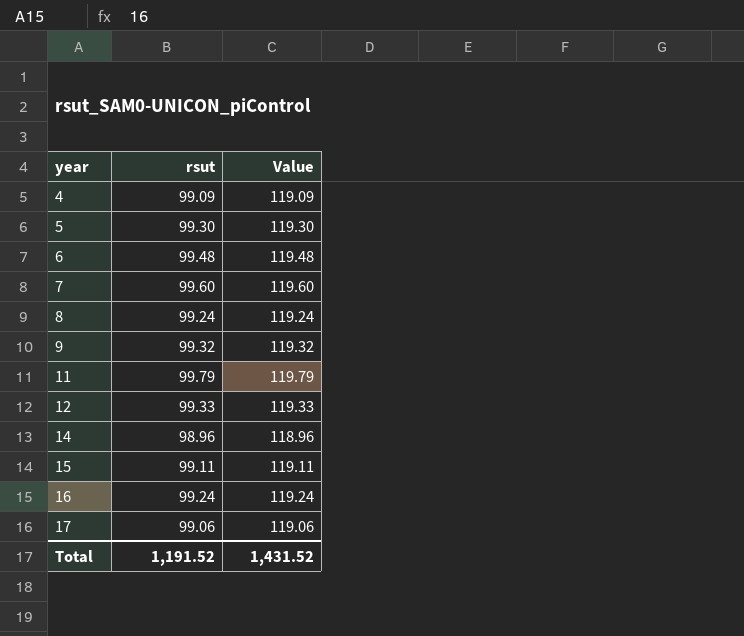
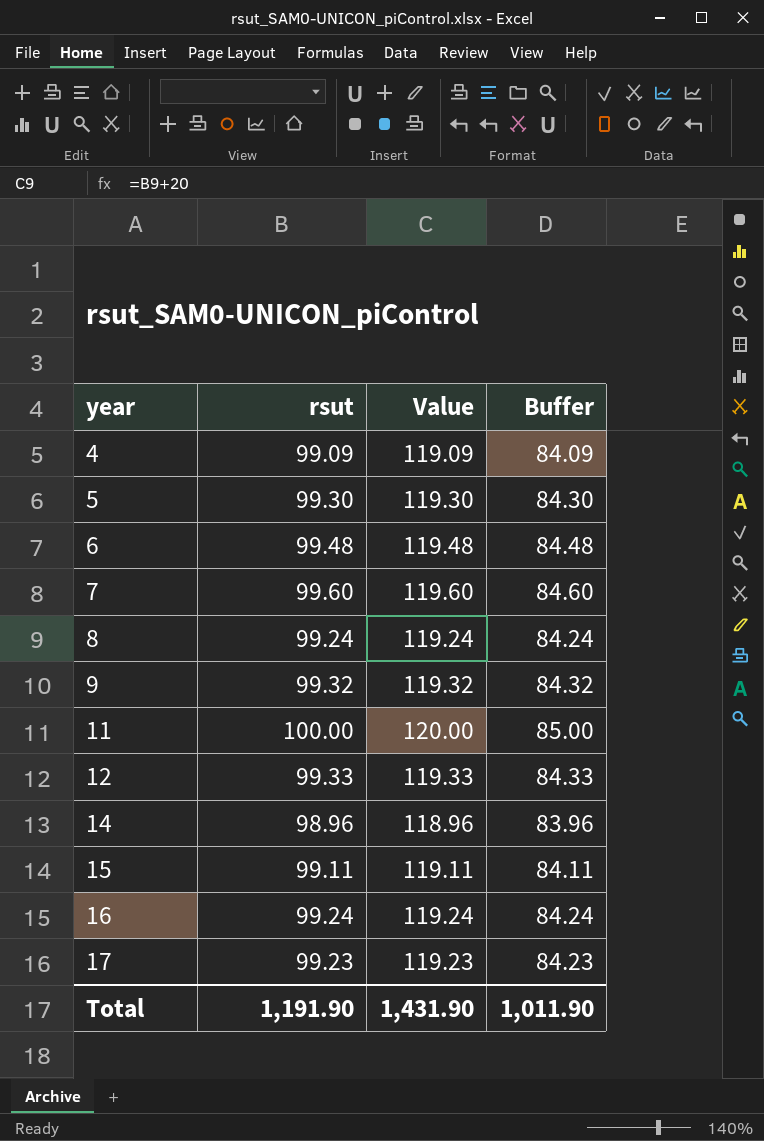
column Buffer | formula: none -> [rsut] - 15
11 | rsut: 99.79 -> 100.00
11 | Value: 119.79 -> 120.00
17 | rsut: 99.06 -> 99.23
17 | Value: 119.06 -> 119.23
Total | rsut: 1,191.52 -> 1,191.90
Total | Value: 1,431.52 -> 1,431.90

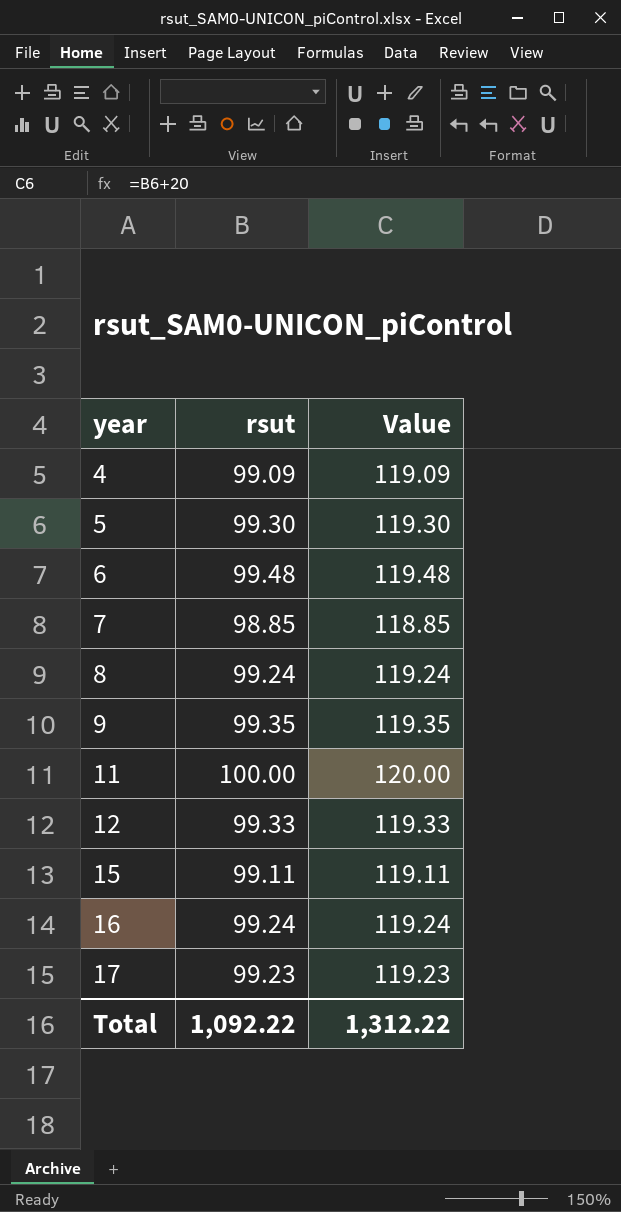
column Buffer | formula: [rsut] - 15 -> none
row 14: 98.96 | 118.96 | 83.96 -> none
7 | rsut: 99.60 -> 98.85
7 | Value: 119.60 -> 118.85
9 | rsut: 99.32 -> 99.35
9 | Value: 119.32 -> 119.35
Total | rsut: 1,191.90 -> 1,092.22
Total | Value: 1,431.90 -> 1,312.22

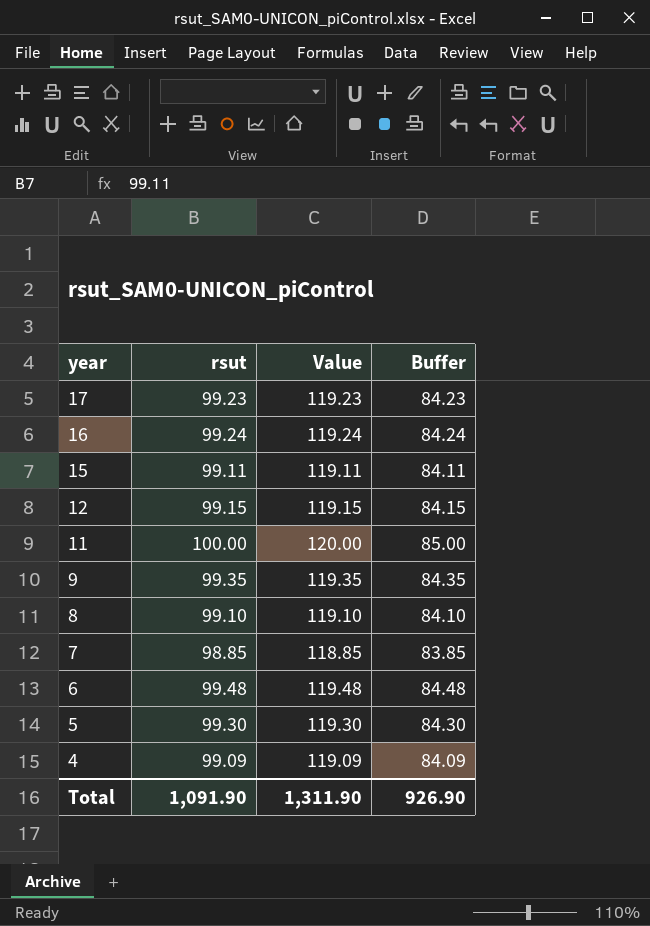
row order: year ascending -> year descending
column Buffer | formula: none -> [rsut] - 15
12 | rsut: 99.33 -> 99.15
12 | Value: 119.33 -> 119.15
8 | rsut: 99.24 -> 99.10
8 | Value: 119.24 -> 119.10
Total | rsut: 1,092.22 -> 1,091.90
Total | Value: 1,312.22 -> 1,311.90

